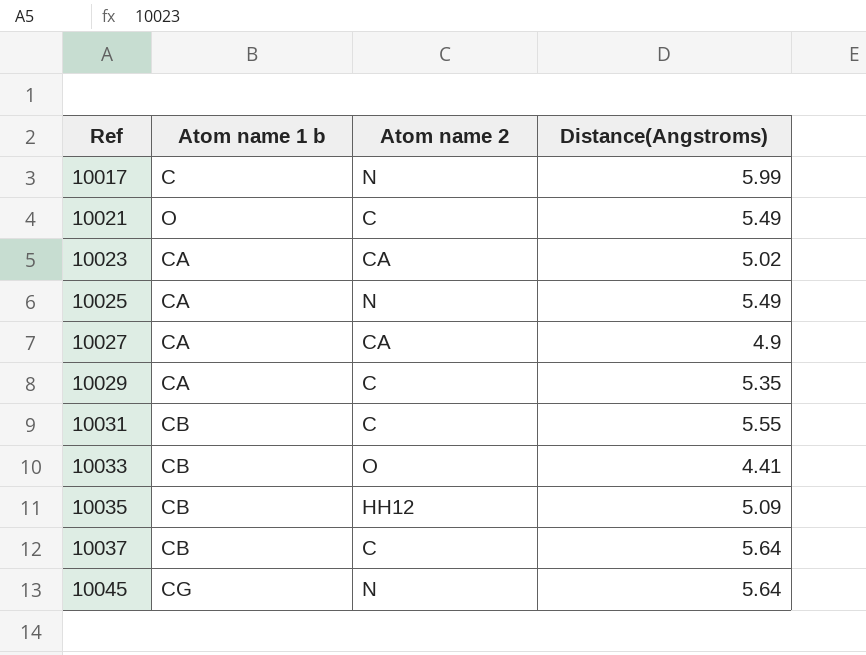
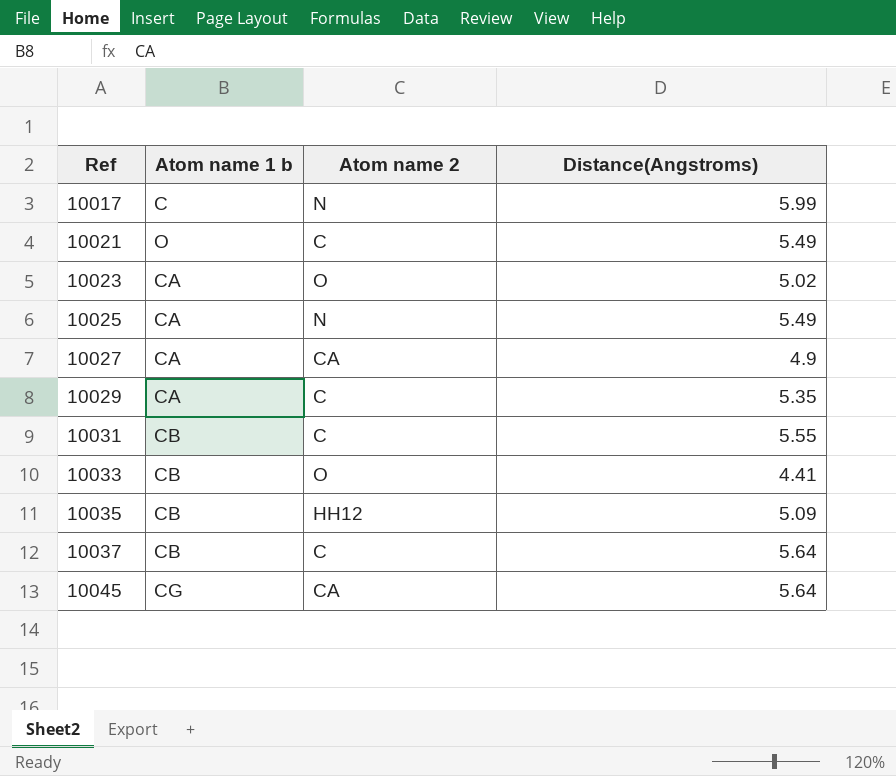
10023 | Atom name 2: CA -> O
10045 | Atom name 2: N -> CA

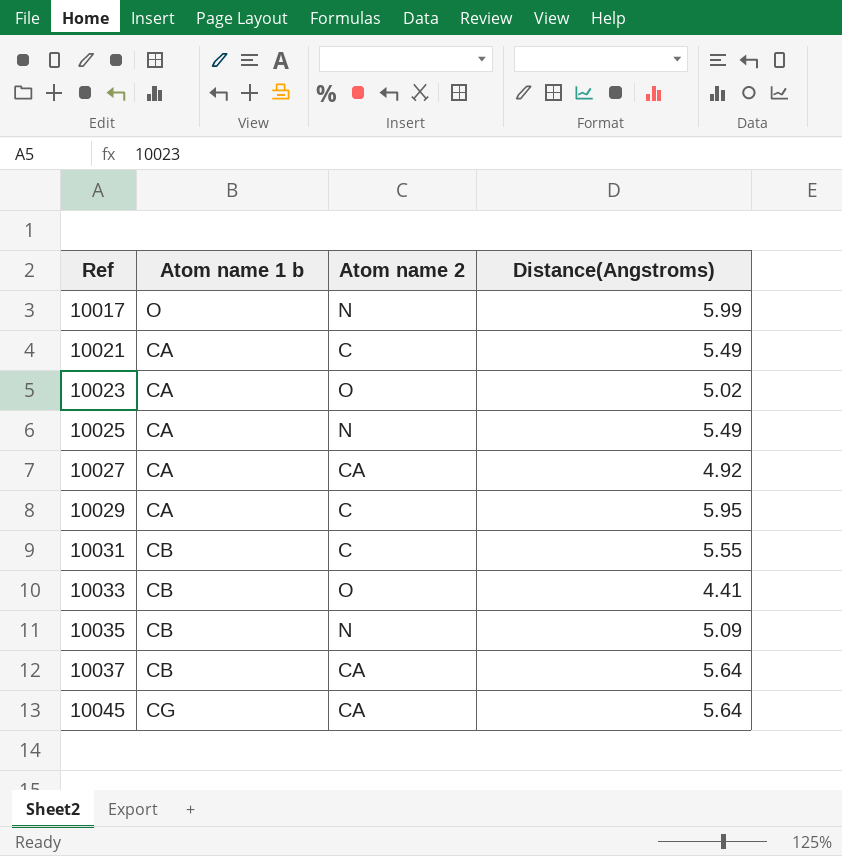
10017 | Atom name 1 b: C -> O
10021 | Atom name 1 b: O -> CA
10027 | Distance(Angstroms): 4.9 -> 4.92
10029 | Distance(Angstroms): 5.35 -> 5.95
10035 | Atom name 2: HH12 -> N
10037 | Atom name 2: C -> CA

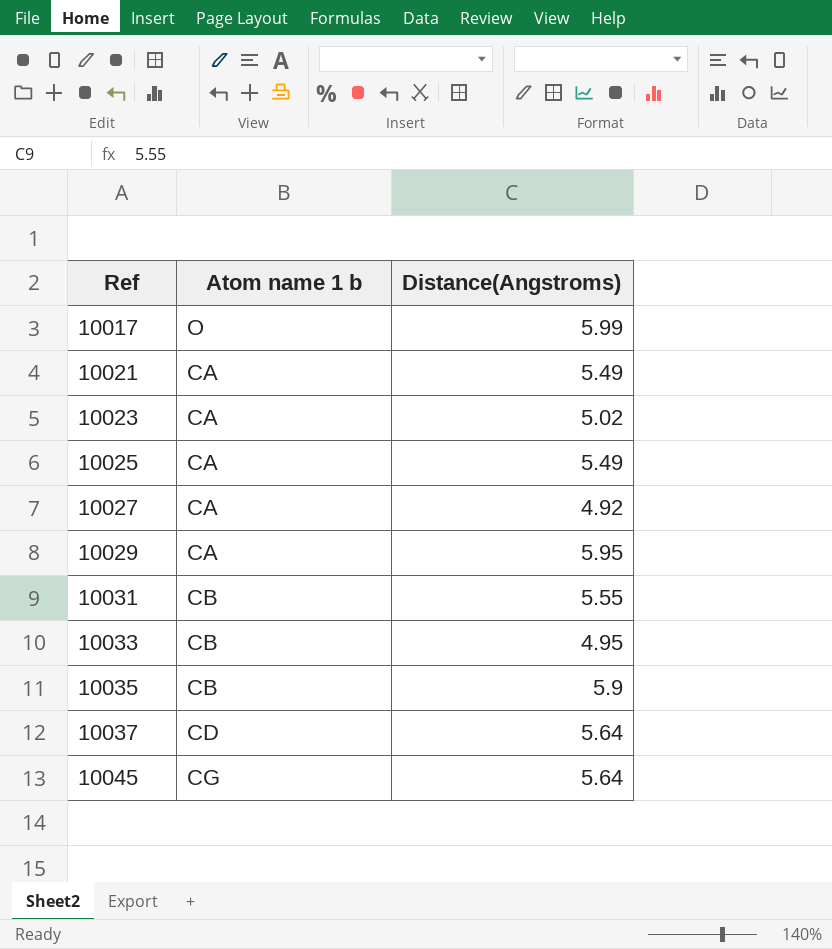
column Atom name 2 | position: 3 -> none
10033 | Distance(Angstroms): 4.41 -> 4.95
10035 | Distance(Angstroms): 5.09 -> 5.9
10037 | Atom name 1 b: CB -> CD

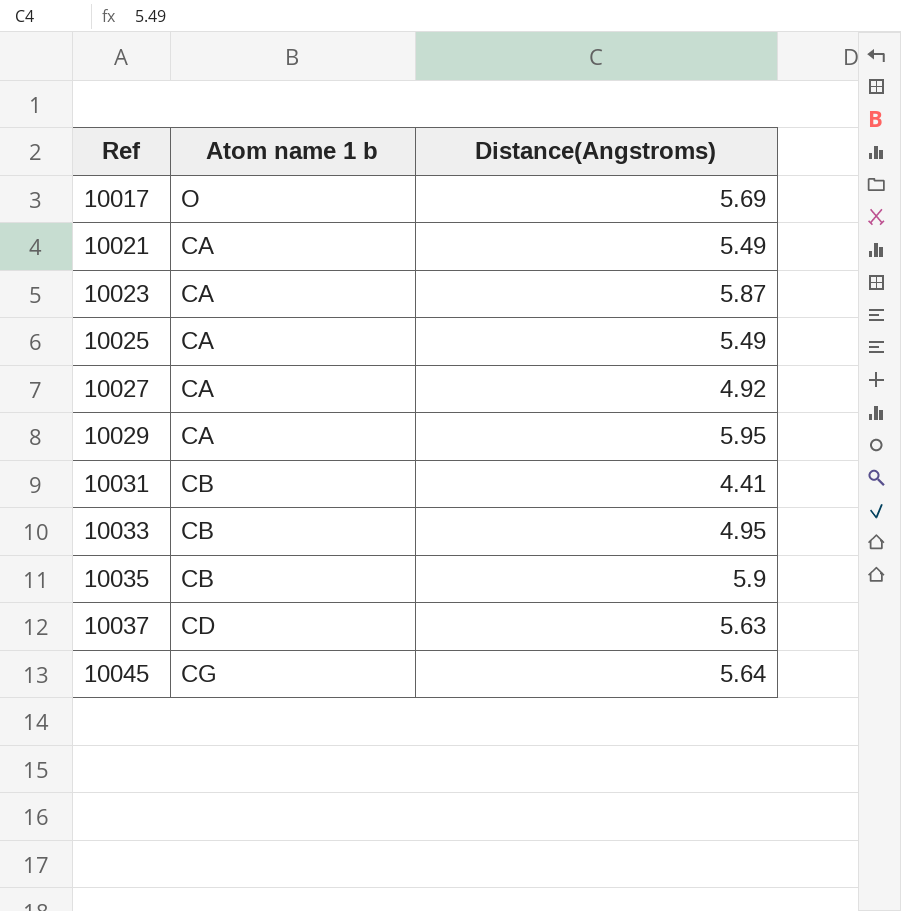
10017 | Distance(Angstroms): 5.99 -> 5.69
10023 | Distance(Angstroms): 5.02 -> 5.87
10031 | Distance(Angstroms): 5.55 -> 4.41
10037 | Distance(Angstroms): 5.64 -> 5.63

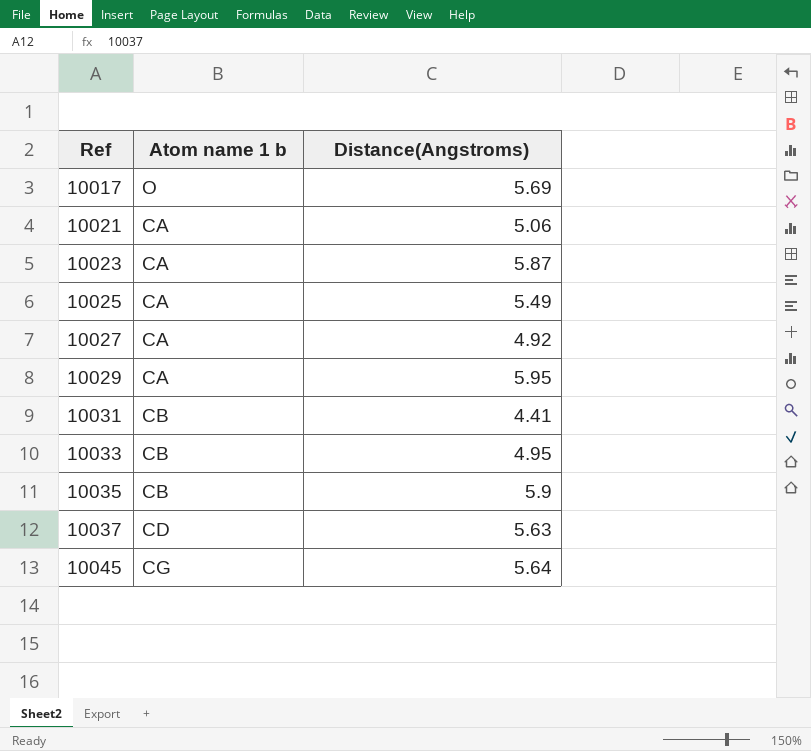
10021 | Distance(Angstroms): 5.49 -> 5.06

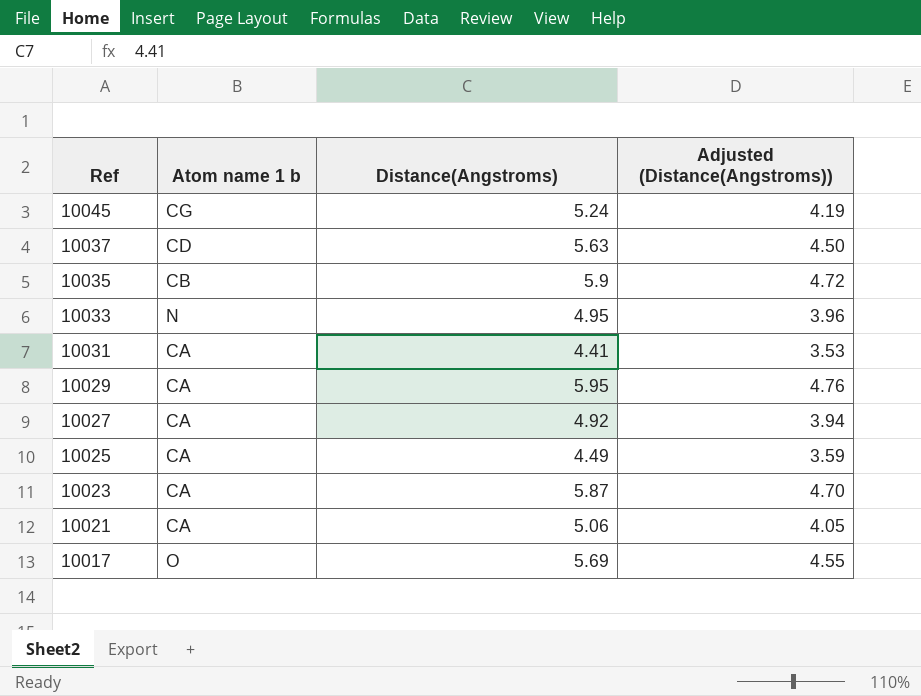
row order: Ref ascending -> Ref descending
column Adjusted (Distance(Angstroms)) | formula: none -> [Distance(Angstroms)] * 0.8
10045 | Distance(Angstroms): 5.64 -> 5.24
10033 | Atom name 1 b: CB -> N
10031 | Atom name 1 b: CB -> CA
10025 | Distance(Angstroms): 5.49 -> 4.49

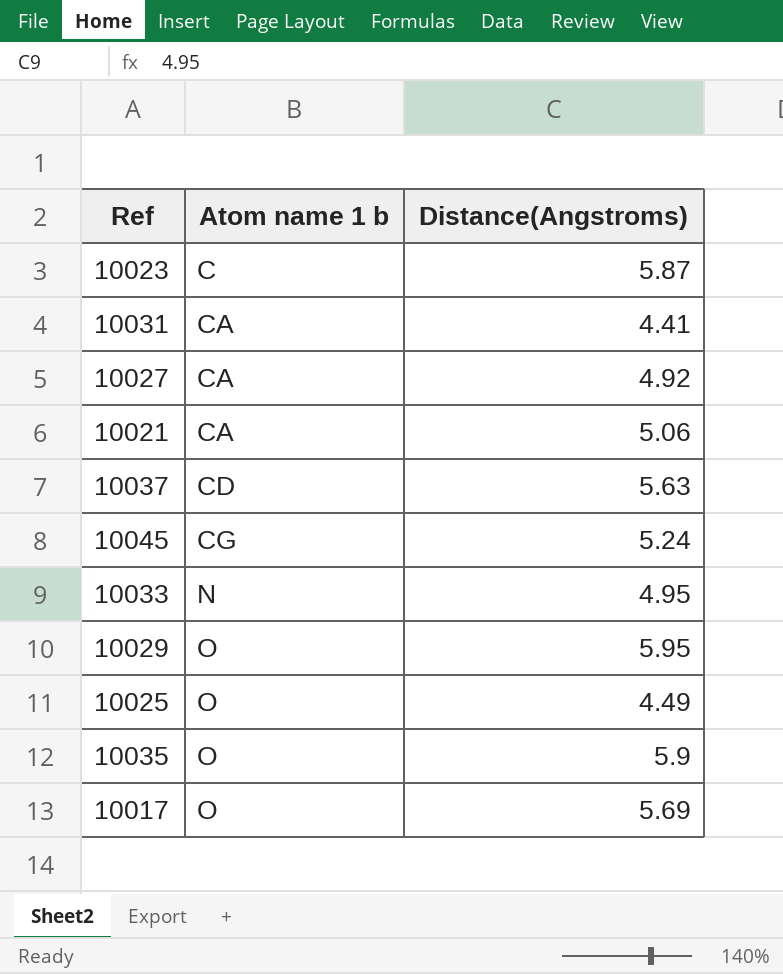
row order: Ref descending -> Atom name 1 b ascending
column Adjusted (Distance(Angstroms)) | formula: [Distance(Angstroms)] * 0.8 -> none
10023 | Atom name 1 b: CA -> C
10029 | Atom name 1 b: CA -> O
10025 | Atom name 1 b: CA -> O
10035 | Atom name 1 b: CB -> O

